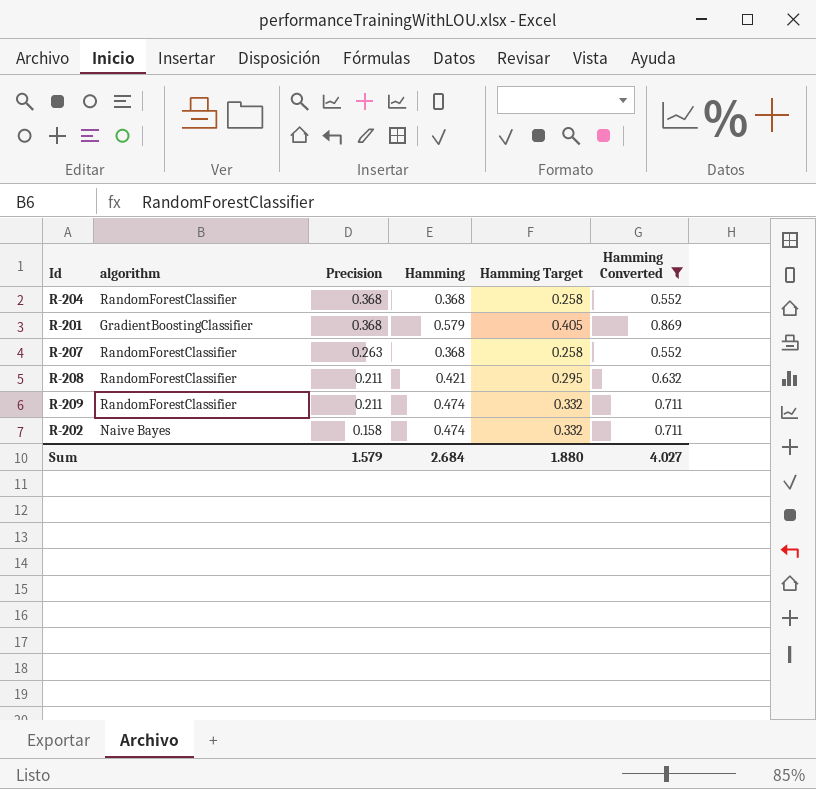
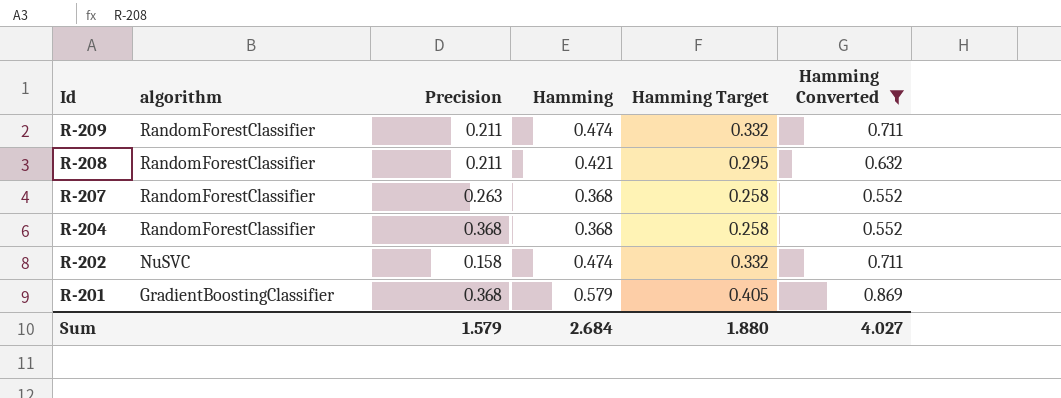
row order: Precision descending -> Id descending
R-202 | algorithm: Naive Bayes -> NuSVC

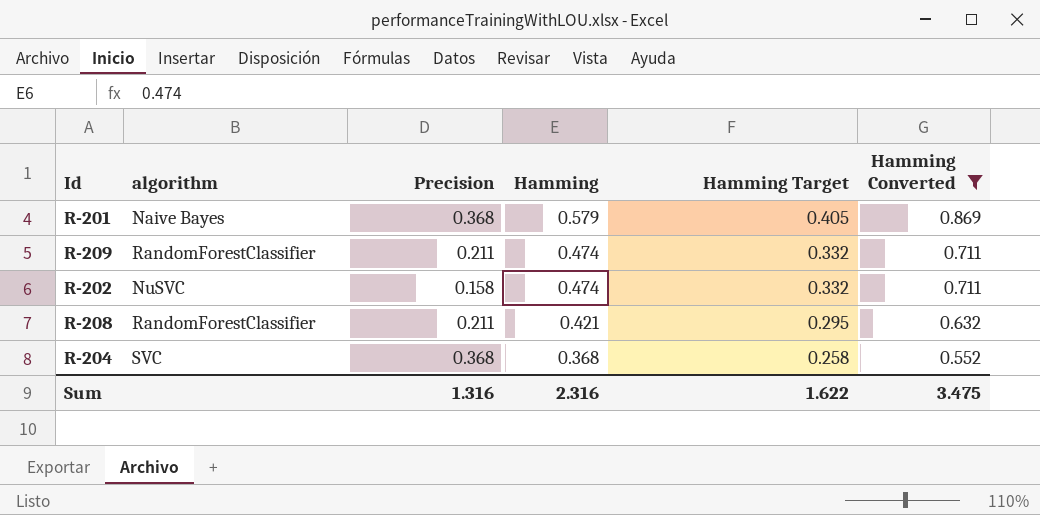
row order: Id descending -> Hamming descending
row R-207: RandomForestClassifier | 0.263 | 0.368 | 0.258 | 0.552 -> none
R-201 | algorithm: GradientBoostingClassifier -> Naive Bayes
R-204 | algorithm: RandomForestClassifier -> SVC
Sum | Precision: 1.579 -> 1.316
Sum | Hamming: 2.684 -> 2.316
Sum | Hamming Target: 1.880 -> 1.622
Sum | Hamming Converted: 4.027 -> 3.475

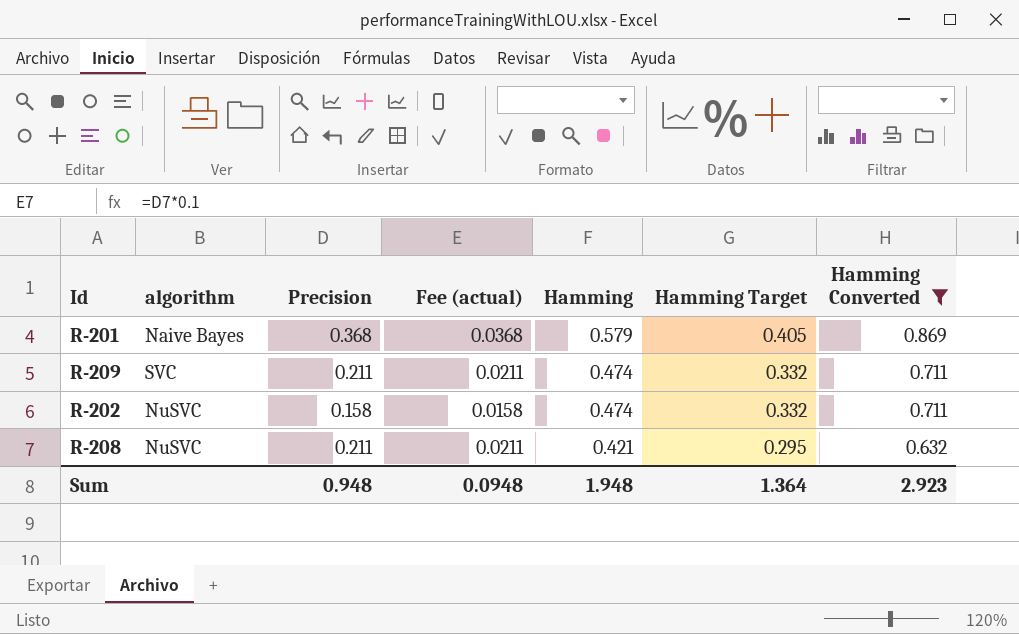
column Fee (actual) | formula: none -> [Precision] * 0.1
row R-204: SVC | 0.368 | 0.368 | 0.258 | 0.552 -> none
R-209 | algorithm: RandomForestClassifier -> SVC
R-208 | algorithm: RandomForestClassifier -> NuSVC
Sum | Precision: 1.316 -> 0.948
Sum | Hamming: 2.316 -> 1.948
Sum | Hamming Target: 1.622 -> 1.364
Sum | Hamming Converted: 3.475 -> 2.923

